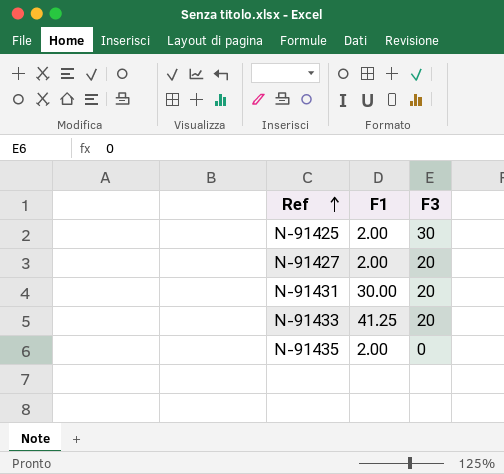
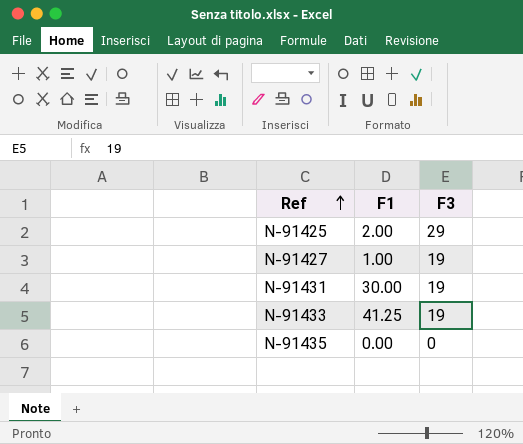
N-91425 | F3: 30 -> 29
N-91427 | F1: 2.00 -> 1.00
N-91427 | F3: 20 -> 19
N-91431 | F3: 20 -> 19
N-91433 | F3: 20 -> 19
N-91435 | F1: 2.00 -> 0.00

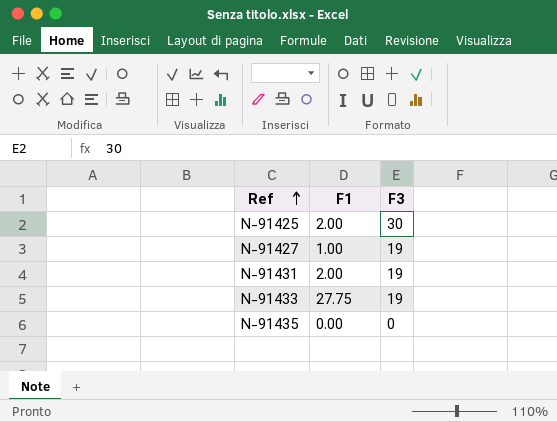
N-91425 | F3: 29 -> 30
N-91431 | F1: 30.00 -> 2.00
N-91433 | F1: 41.25 -> 27.75

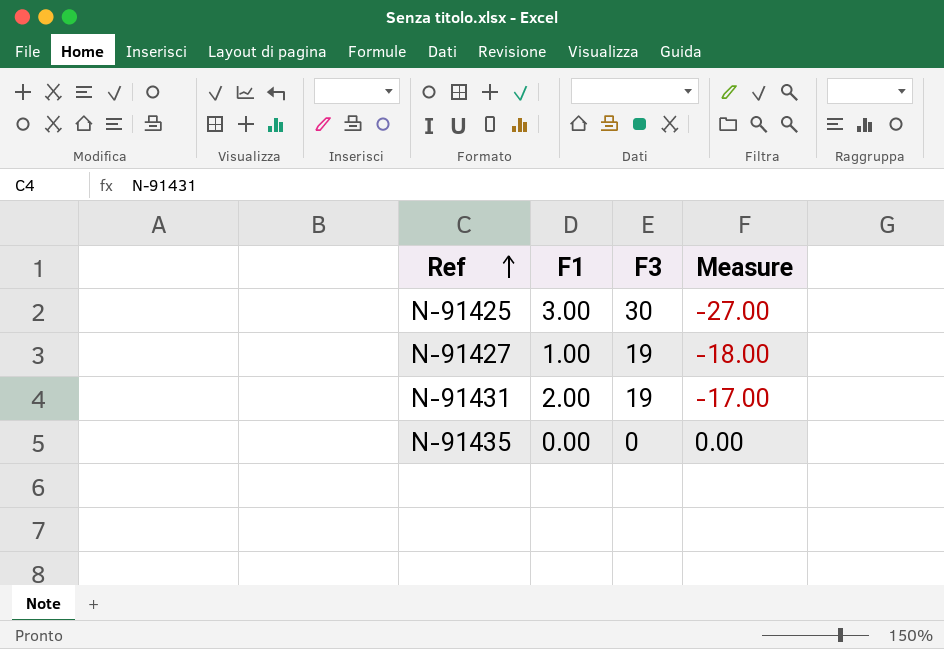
column Measure | formula: none -> [F1] - [F3]
row N-91433: 27.75 | 19 -> none
N-91425 | F1: 2.00 -> 3.00

